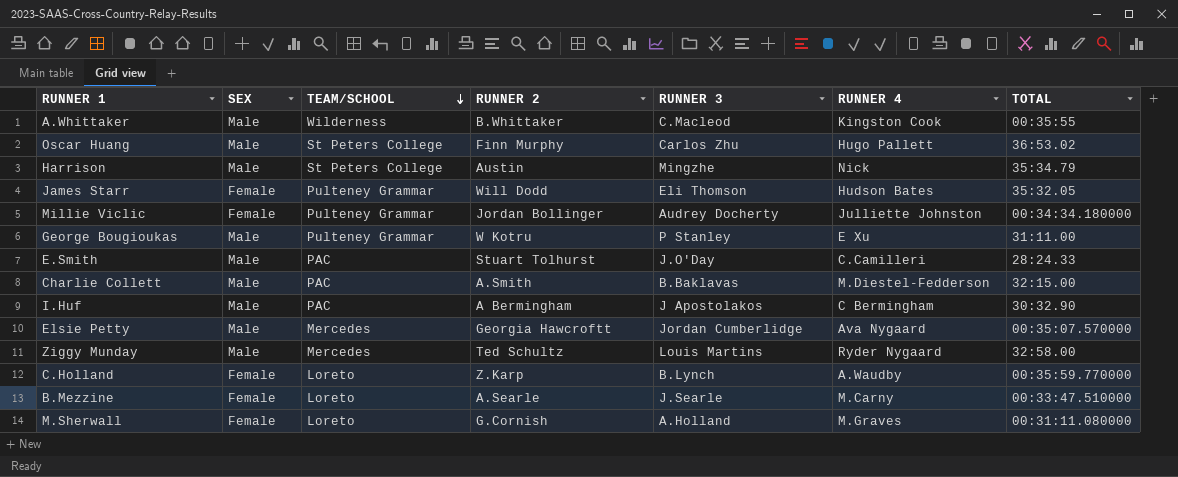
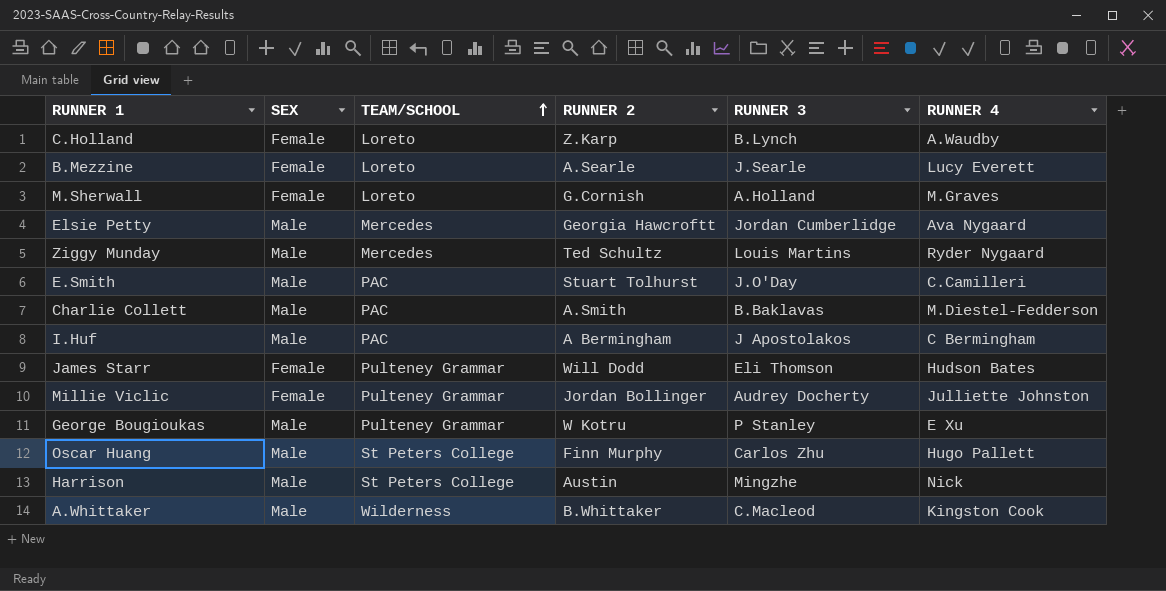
row order: TEAM/SCHOOL descending -> TEAM/SCHOOL ascending
column TOTAL | position: 7 -> none
B.Mezzine | RUNNER 4: M.Carny -> Lucy Everett

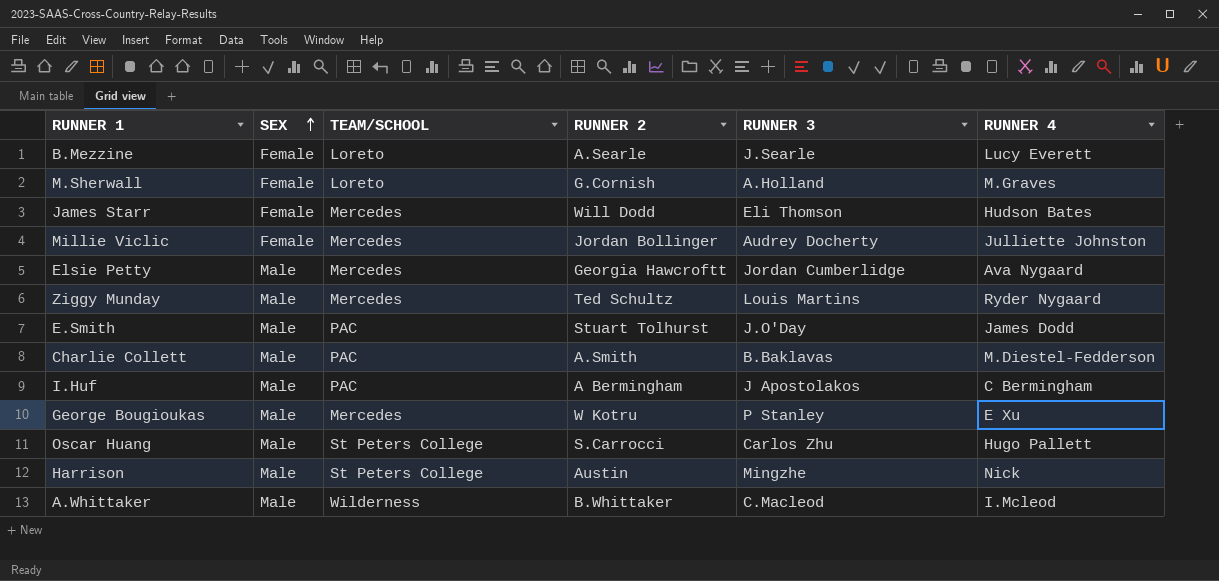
row order: TEAM/SCHOOL ascending -> SEX ascending
row C.Holland: Female | Loreto | Z.Karp | B.Lynch | A.Waudby -> none
James Starr | TEAM/SCHOOL: Pulteney Grammar -> Mercedes
Millie Viclic | TEAM/SCHOOL: Pulteney Grammar -> Mercedes
E.Smith | RUNNER 4: C.Camilleri -> James Dodd
George Bougioukas | TEAM/SCHOOL: Pulteney Grammar -> Mercedes
Oscar Huang | RUNNER 2: Finn Murphy -> S.Carrocci
A.Whittaker | RUNNER 4: Kingston Cook -> I.Mcleod

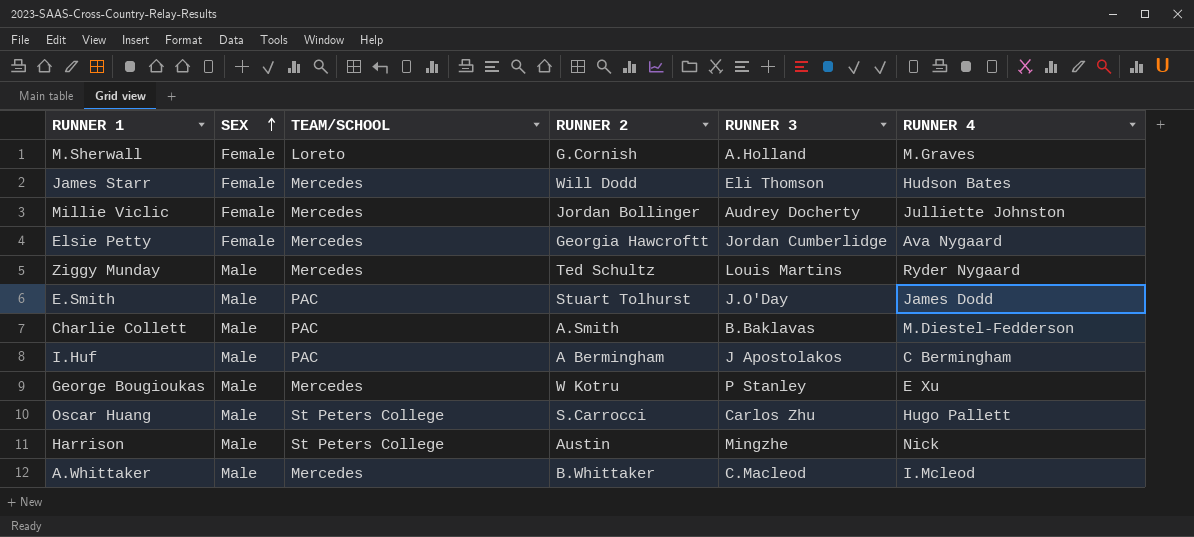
row B.Mezzine: Female | Loreto | A.Searle | J.Searle | Lucy Everett -> none
Elsie Petty | SEX: Male -> Female
A.Whittaker | TEAM/SCHOOL: Wilderness -> Mercedes

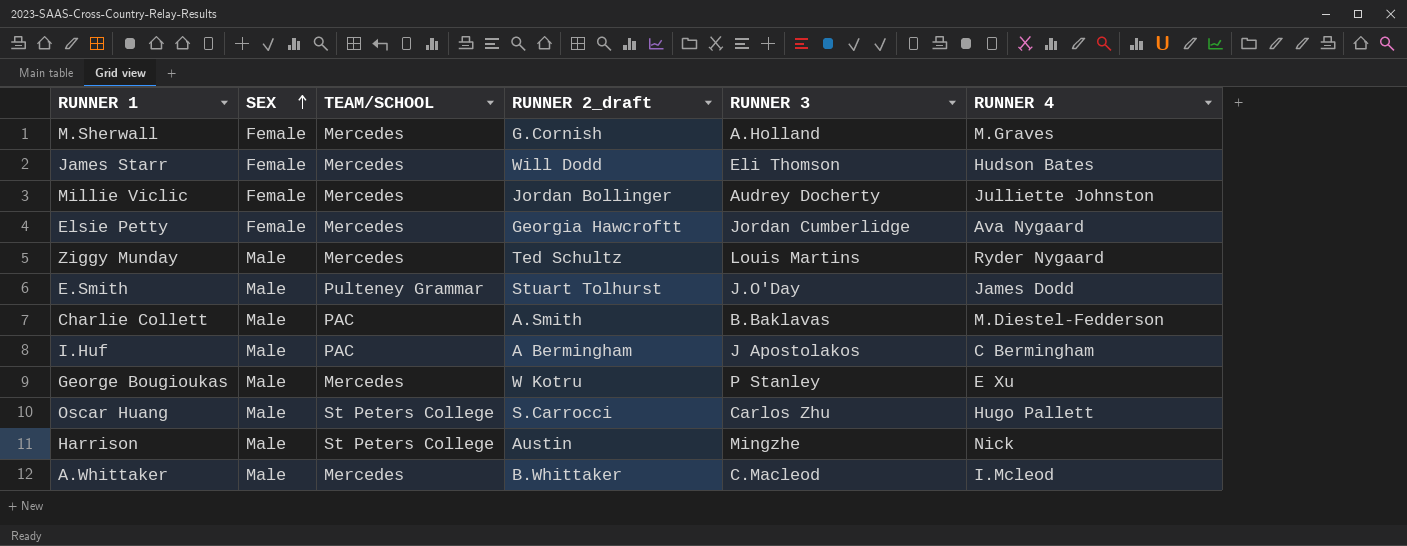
column name: RUNNER 2 -> RUNNER 2_draft
M.Sherwall | TEAM/SCHOOL: Loreto -> Mercedes
E.Smith | TEAM/SCHOOL: PAC -> Pulteney Grammar

